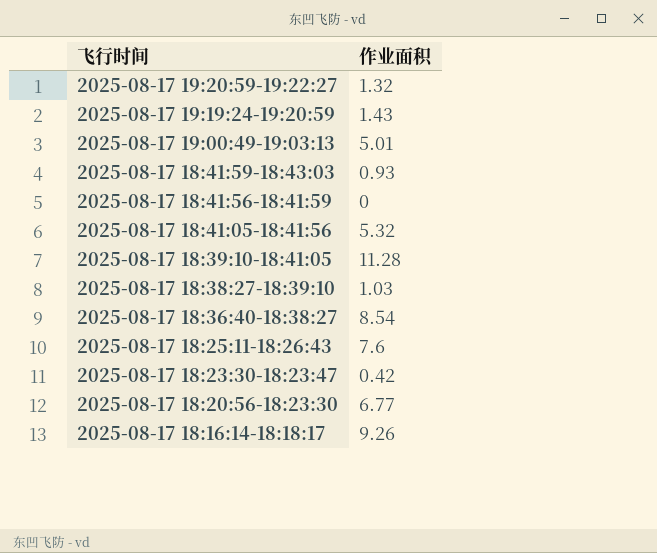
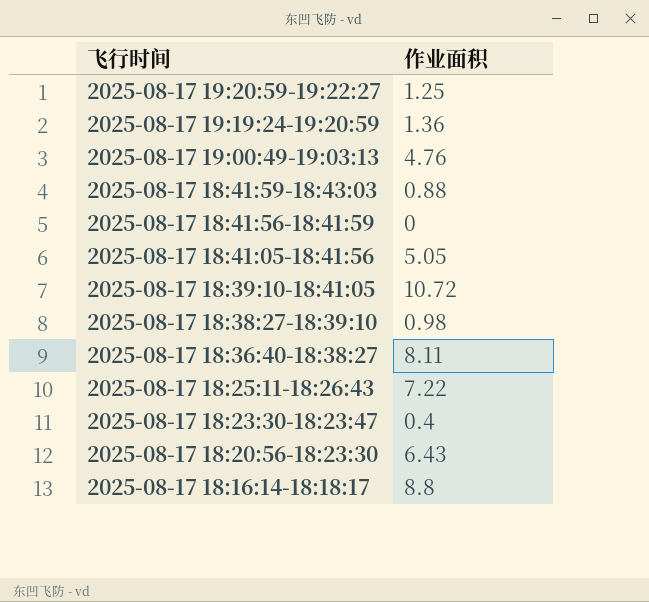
2025-08-17 19:20:59-19:22:27 | 作业面积: 1.32 -> 1.25
2025-08-17 19:19:24-19:20:59 | 作业面积: 1.43 -> 1.36
2025-08-17 19:00:49-19:03:13 | 作业面积: 5.01 -> 4.76
2025-08-17 18:41:59-18:43:03 | 作业面积: 0.93 -> 0.88
2025-08-17 18:41:05-18:41:56 | 作业面积: 5.32 -> 5.05
2025-08-17 18:39:10-18:41:05 | 作业面积: 11.28 -> 10.72
2025-08-17 18:38:27-18:39:10 | 作业面积: 1.03 -> 0.98
2025-08-17 18:36:40-18:38:27 | 作业面积: 8.54 -> 8.11
2025-08-17 18:25:11-18:26:43 | 作业面积: 7.6 -> 7.22
2025-08-17 18:23:30-18:23:47 | 作业面积: 0.42 -> 0.4
2025-08-17 18:20:56-18:23:30 | 作业面积: 6.77 -> 6.43
2025-08-17 18:16:14-18:18:17 | 作业面积: 9.26 -> 8.8

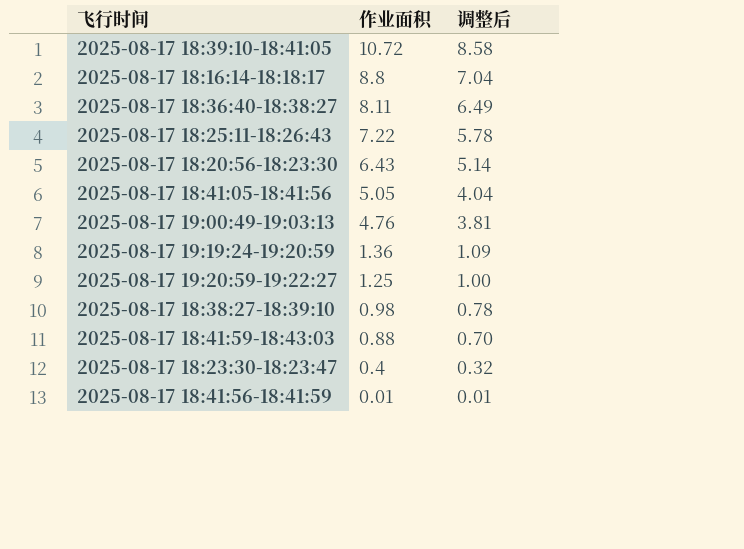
row order: 飞行时间 descending -> 作业面积 descending
column 调整后 | formula: none -> [作业面积] * 0.8
2025-08-17 18:41:56-18:41:59 | 作业面积: 0 -> 0.01

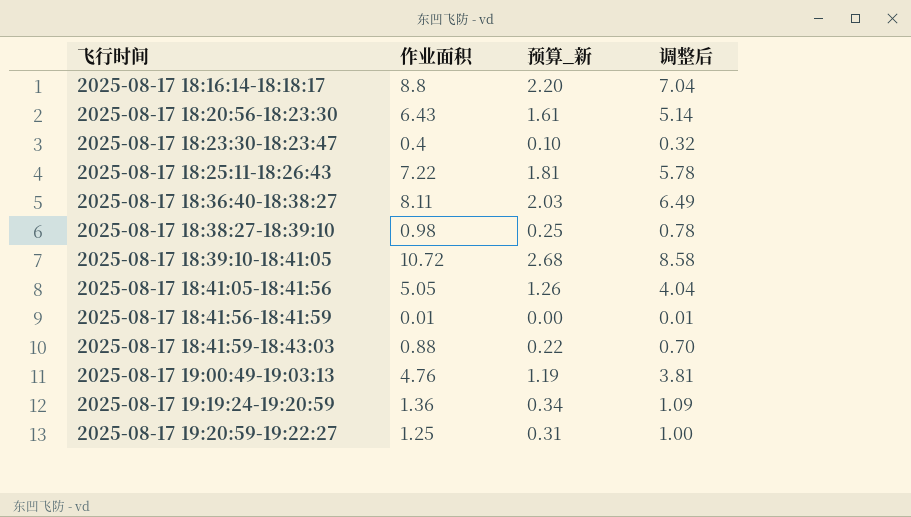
row order: 作业面积 descending -> 飞行时间 ascending
column 预算_新 | formula: none -> [作业面积] * 0.25

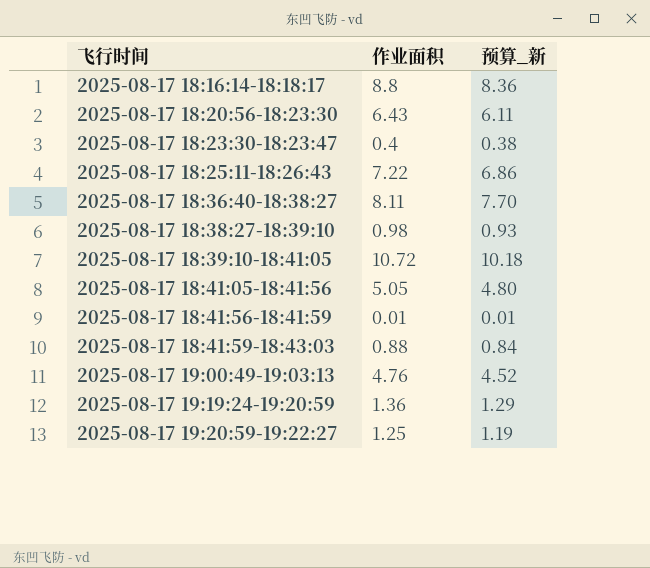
column 调整后 | formula: [作业面积] * 0.8 -> none
column 预算_新 | formula: [作业面积] * 0.25 -> [作业面积] * 0.95

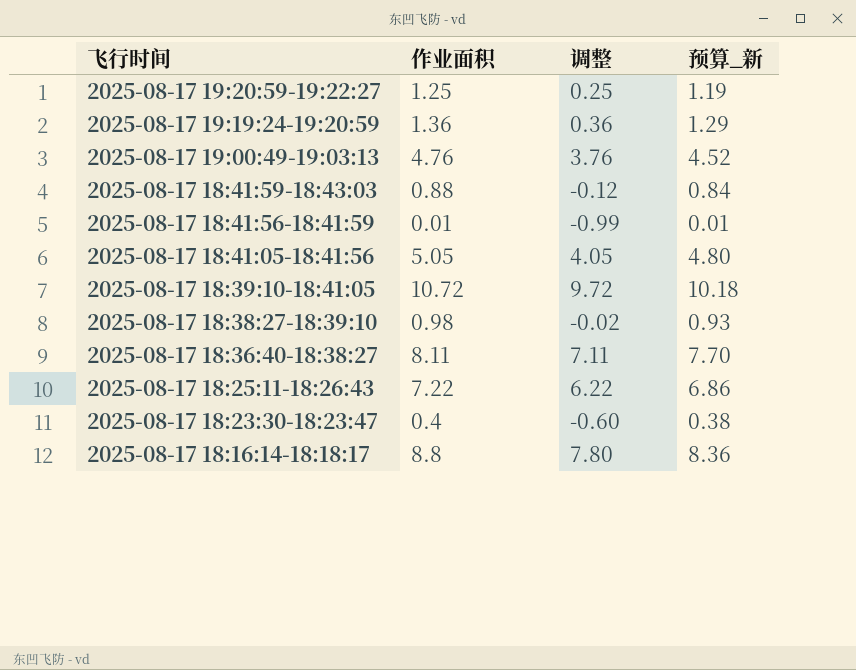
row order: 飞行时间 ascending -> 飞行时间 descending
column 调整 | formula: none -> [作业面积] - 1
row 2025-08-17 18:20:56-18:23:30: 6.43 | 6.11 -> none

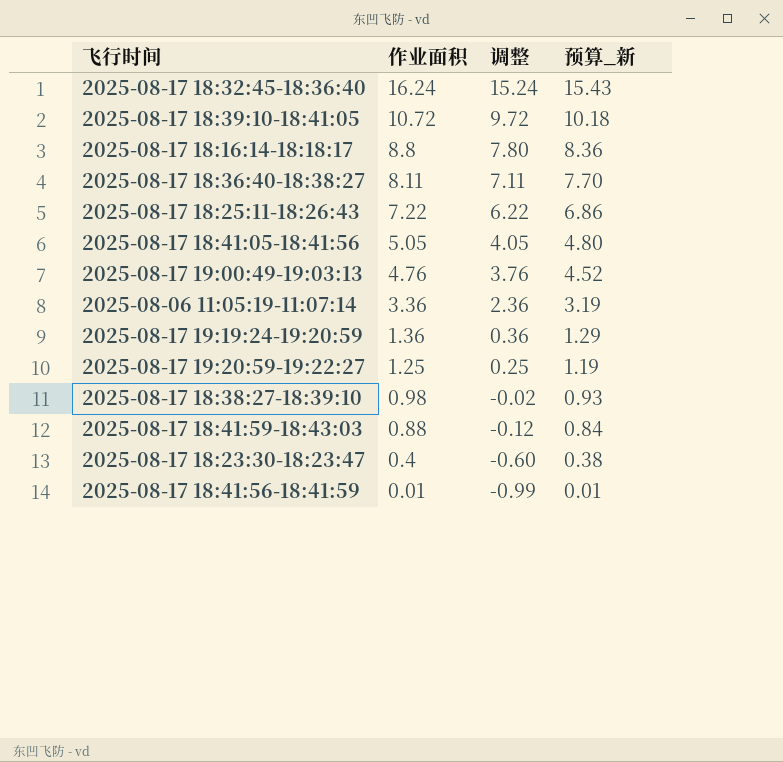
row order: 飞行时间 descending -> 作业面积 descending
row 2025-08-17 18:32:45-18:36:40: none -> 16.24 | 15.24 | 15.43
row 2025-08-06 11:05:19-11:07:14: none -> 3.36 | 2.36 | 3.19

